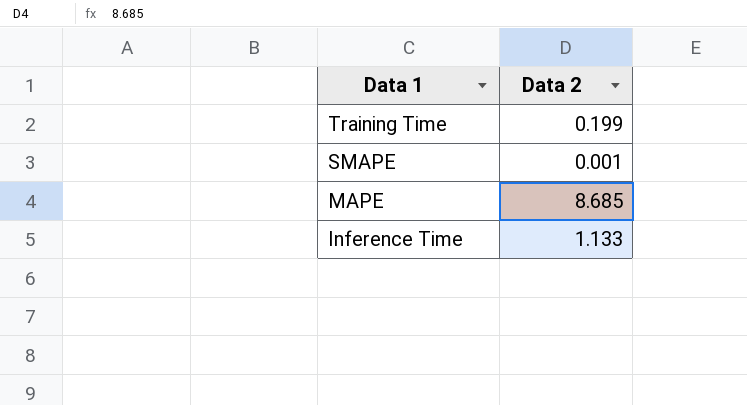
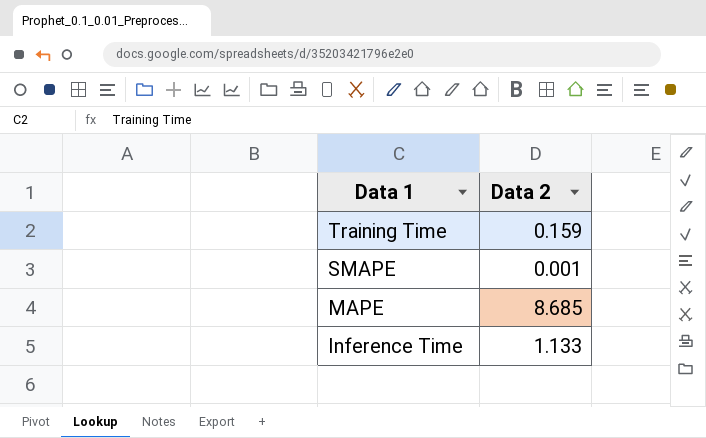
Training Time | Data 2: 0.199 -> 0.159

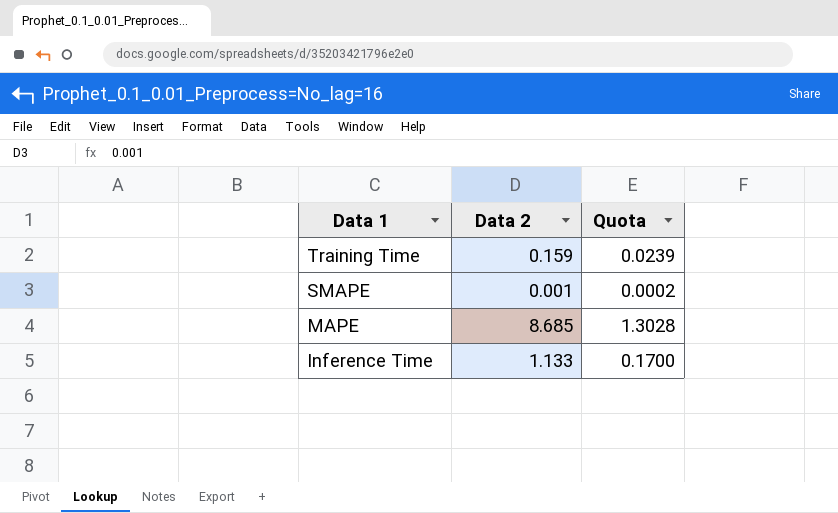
column Quota | formula: none -> [Data 2] * 0.15

